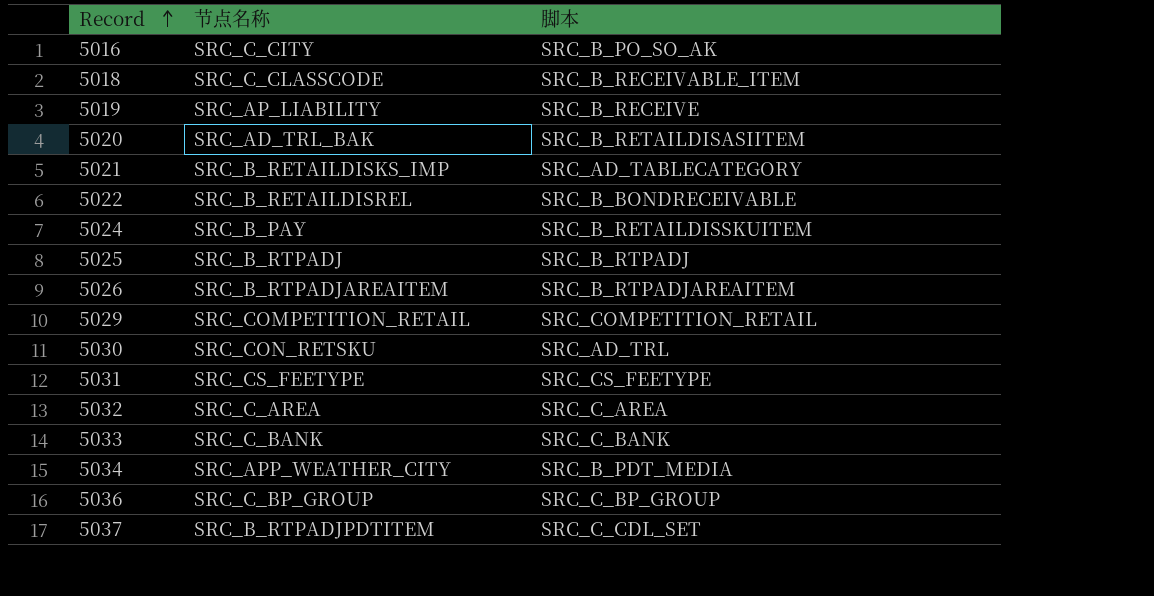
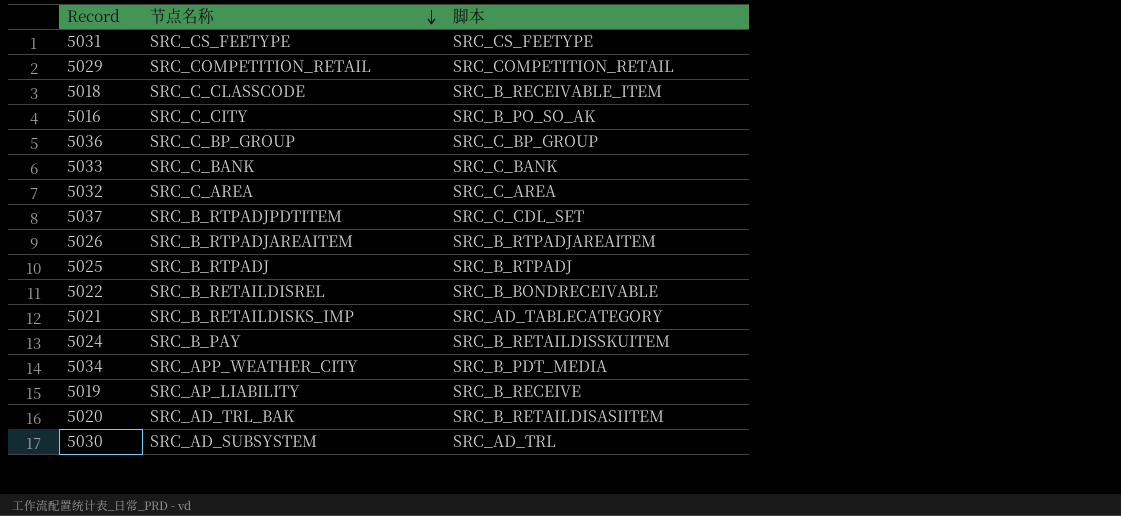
row order: Record ascending -> 节点名称 descending
5030 | 节点名称: SRC_CON_RETSKU -> SRC_AD_SUBSYSTEM

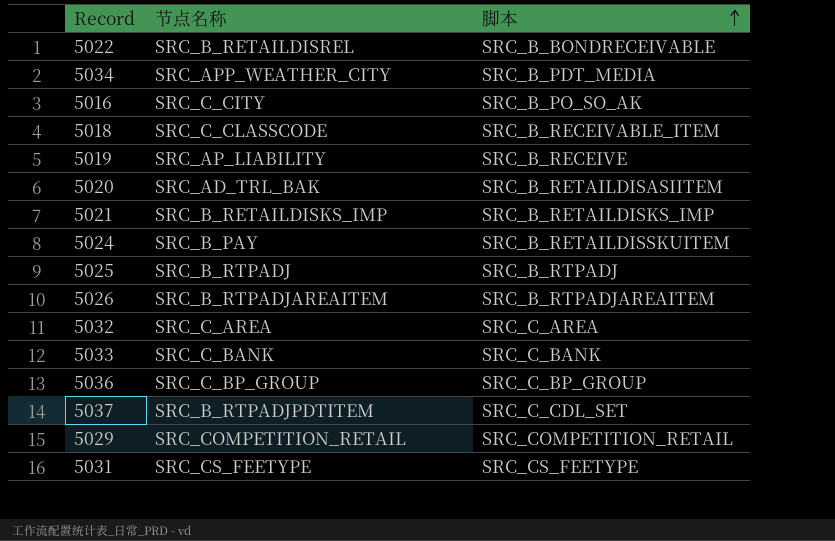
row order: 节点名称 descending -> 脚本 ascending
row 5030: SRC_AD_SUBSYSTEM | SRC_AD_TRL -> none
5021 | 脚本: SRC_AD_TABLECATEGORY -> SRC_B_RETAILDISKS_IMP

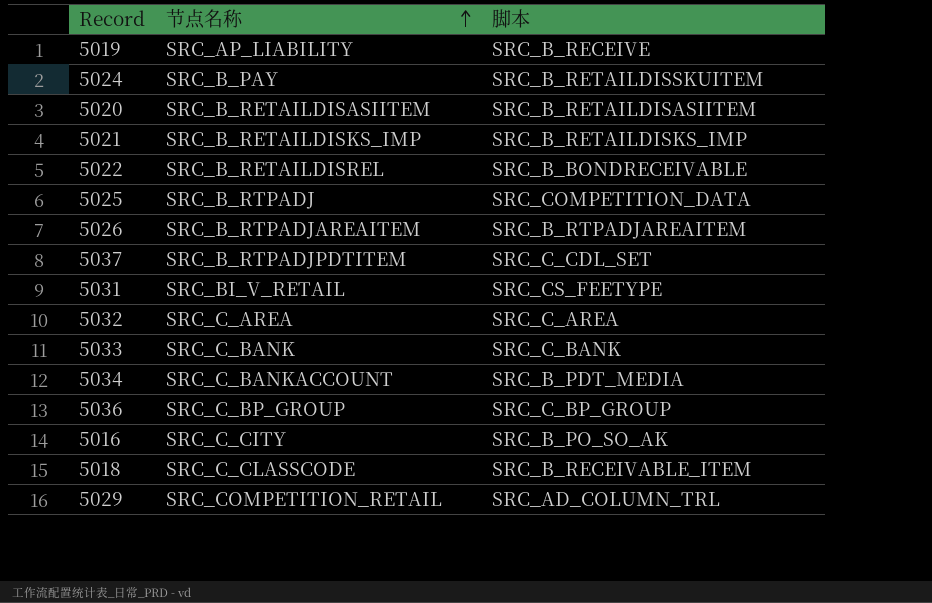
row order: 脚本 ascending -> 节点名称 ascending
5020 | 节点名称: SRC_AD_TRL_BAK -> SRC_B_RETAILDISASIITEM
5025 | 脚本: SRC_B_RTPADJ -> SRC_COMPETITION_DATA
5031 | 节点名称: SRC_CS_FEETYPE -> SRC_BI_V_RETAIL
5034 | 节点名称: SRC_APP_WEATHER_CITY -> SRC_C_BANKACCOUNT
5029 | 脚本: SRC_COMPETITION_RETAIL -> SRC_AD_COLUMN_TRL

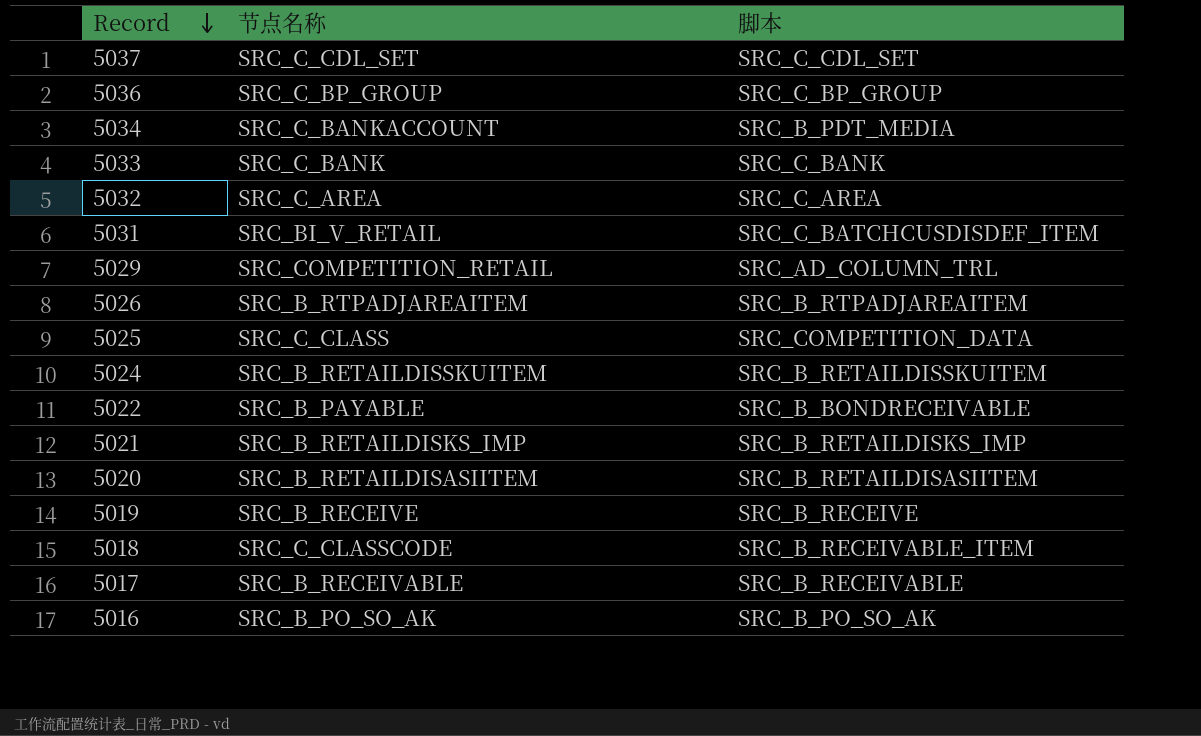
row order: 节点名称 ascending -> Record descending
5037 | 节点名称: SRC_B_RTPADJPDTITEM -> SRC_C_CDL_SET
5031 | 脚本: SRC_CS_FEETYPE -> SRC_C_BATCHCUSDISDEF_ITEM
5025 | 节点名称: SRC_B_RTPADJ -> SRC_C_CLASS
5024 | 节点名称: SRC_B_PAY -> SRC_B_RETAILDISSKUITEM
5022 | 节点名称: SRC_B_RETAILDISREL -> SRC_B_PAYABLE
5019 | 节点名称: SRC_AP_LIABILITY -> SRC_B_RECEIVE
row 5017: none -> SRC_B_RECEIVABLE | SRC_B_RECEIVABLE
5016 | 节点名称: SRC_C_CITY -> SRC_B_PO_SO_AK

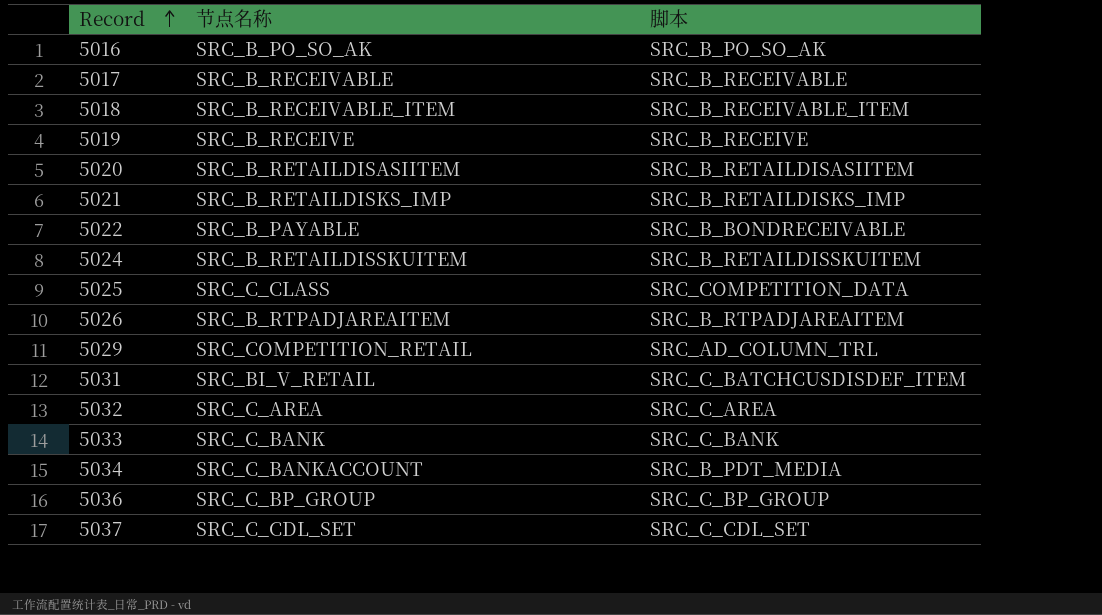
row order: Record descending -> Record ascending
5018 | 节点名称: SRC_C_CLASSCODE -> SRC_B_RECEIVABLE_ITEM

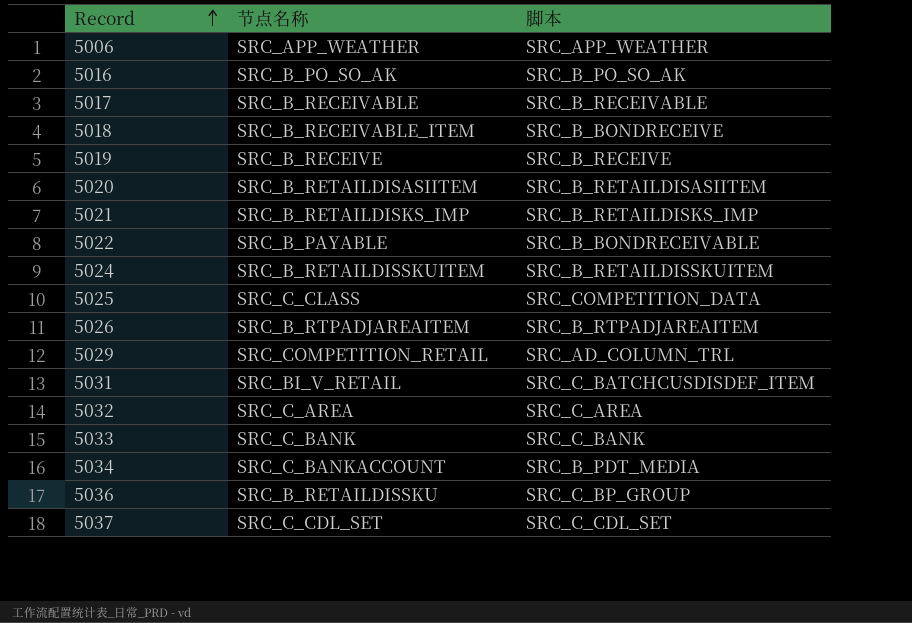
row 5006: none -> SRC_APP_WEATHER | SRC_APP_WEATHER
5018 | 脚本: SRC_B_RECEIVABLE_ITEM -> SRC_B_BONDRECEIVE
5036 | 节点名称: SRC_C_BP_GROUP -> SRC_B_RETAILDISSKU

